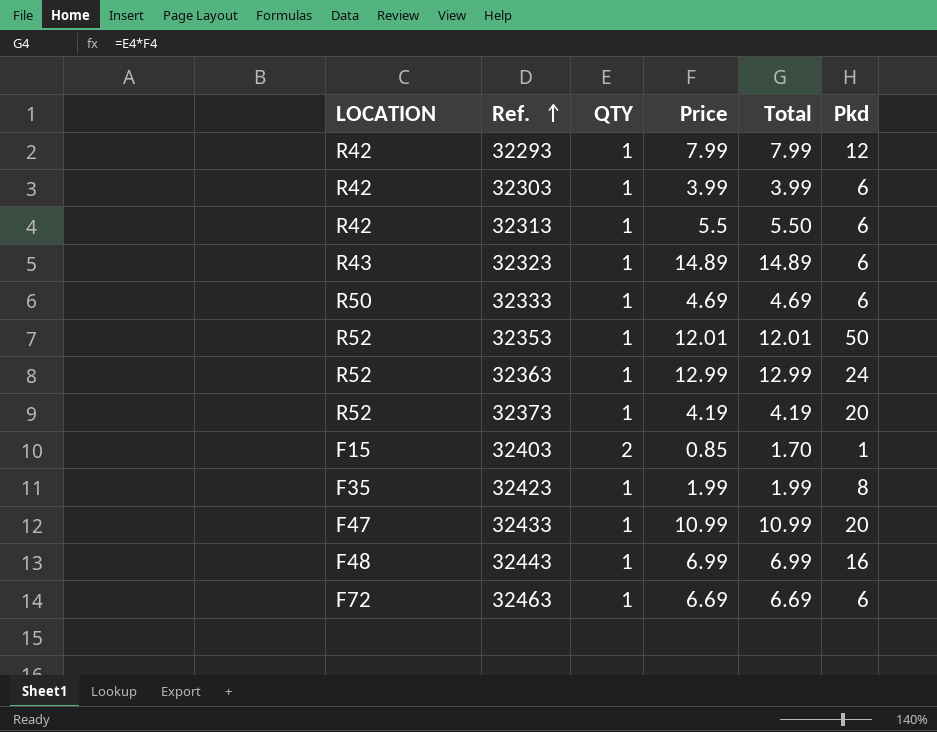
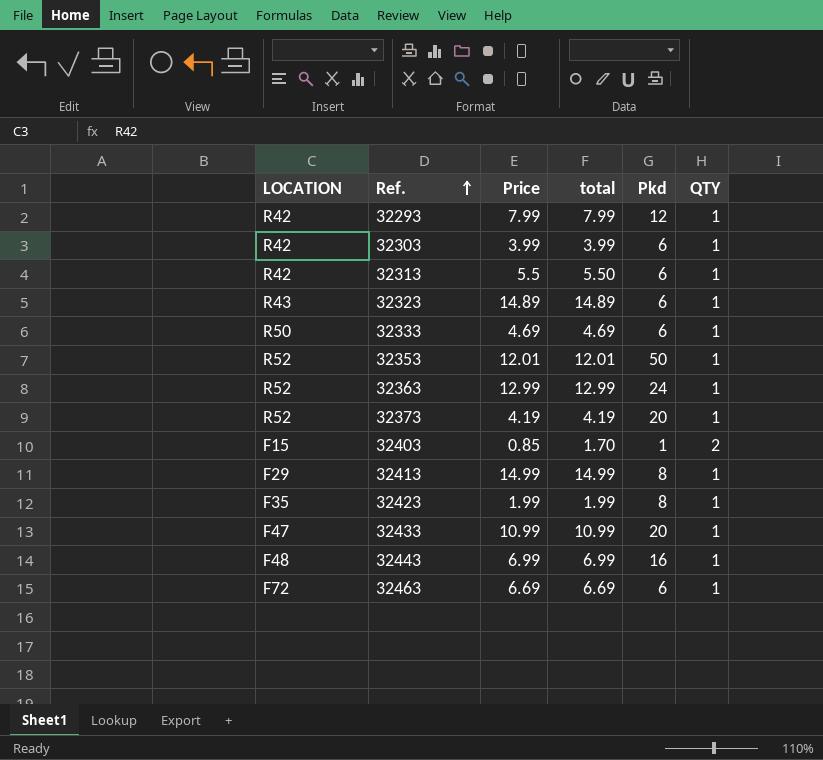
column name: Total -> total
column QTY | position: 3 -> 6
row 32413: none -> F29 | 14.99 | 14.99 | 8 | 1

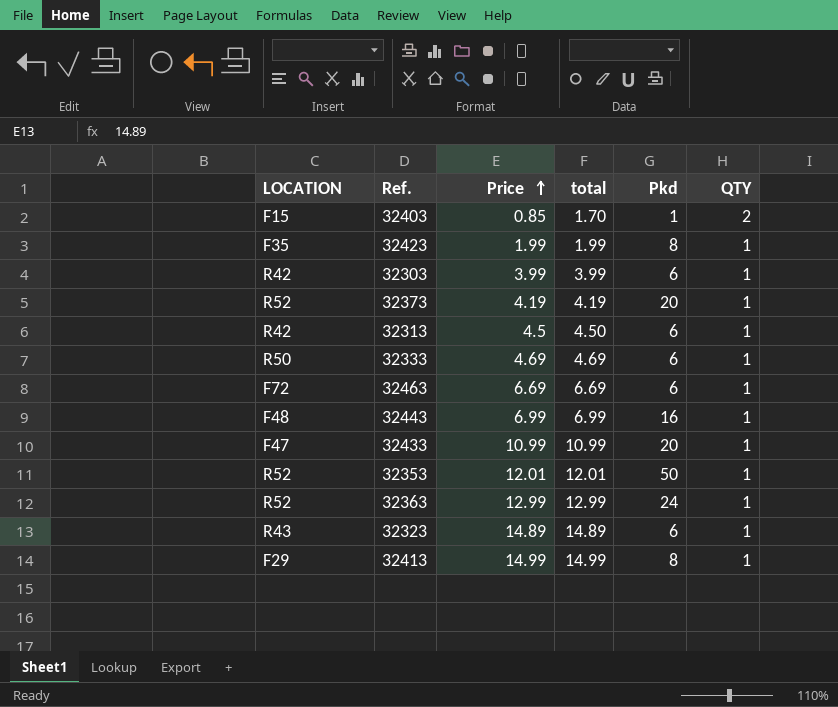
row order: Ref. ascending -> Price ascending
row 32293: R42 | 7.99 | 7.99 | 12 | 1 -> none
32313 | Price: 5.5 -> 4.5
32313 | total: 5.50 -> 4.50

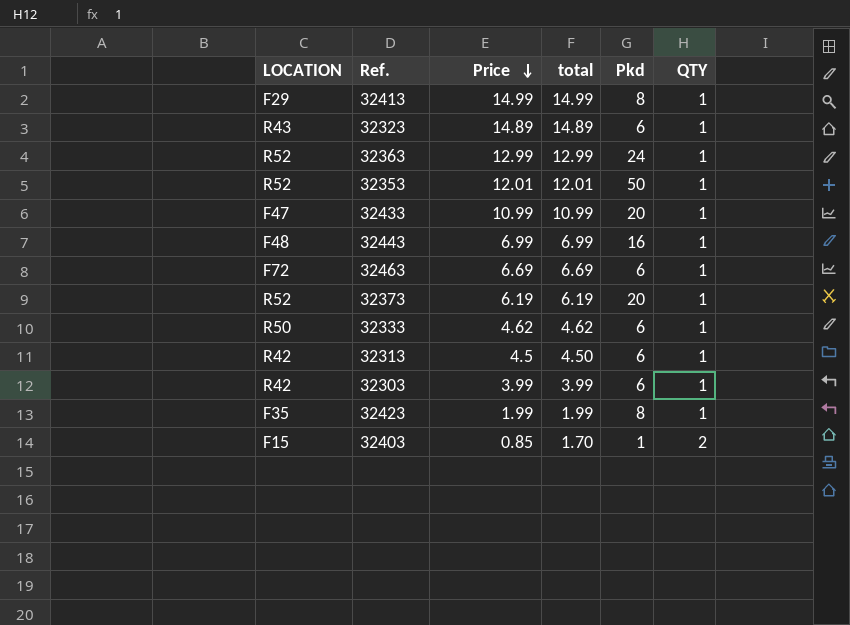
row order: Price ascending -> Price descending
32373 | Price: 4.19 -> 6.19
32373 | total: 4.19 -> 6.19
32333 | Price: 4.69 -> 4.62
32333 | total: 4.69 -> 4.62

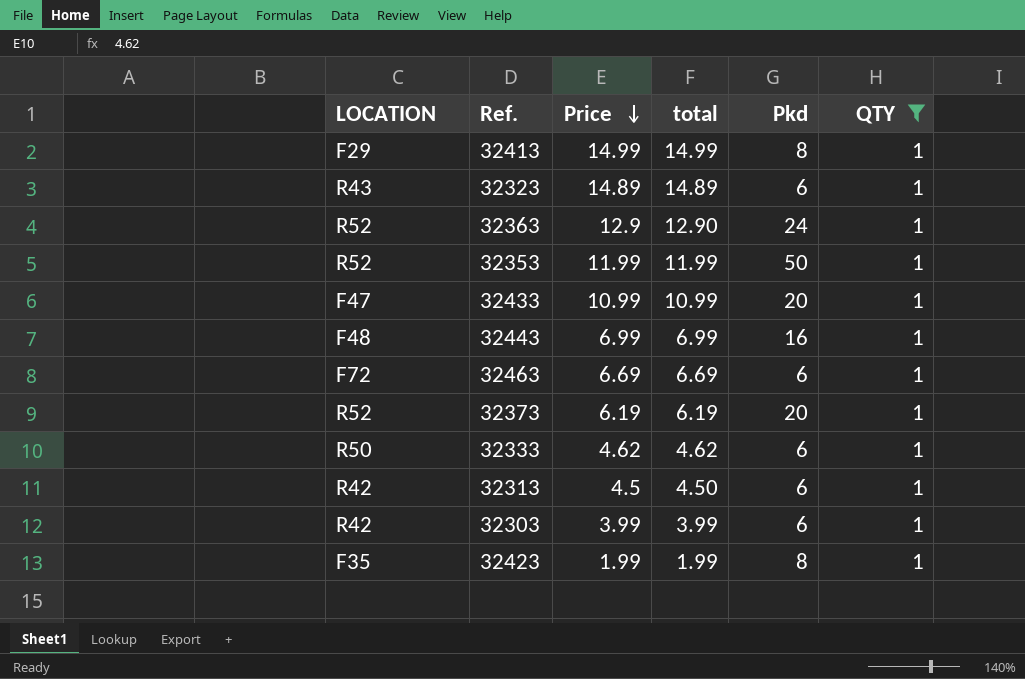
filter: none -> QTY = 1
32363 | Price: 12.99 -> 12.9
32363 | total: 12.99 -> 12.90
32353 | Price: 12.01 -> 11.99
32353 | total: 12.01 -> 11.99

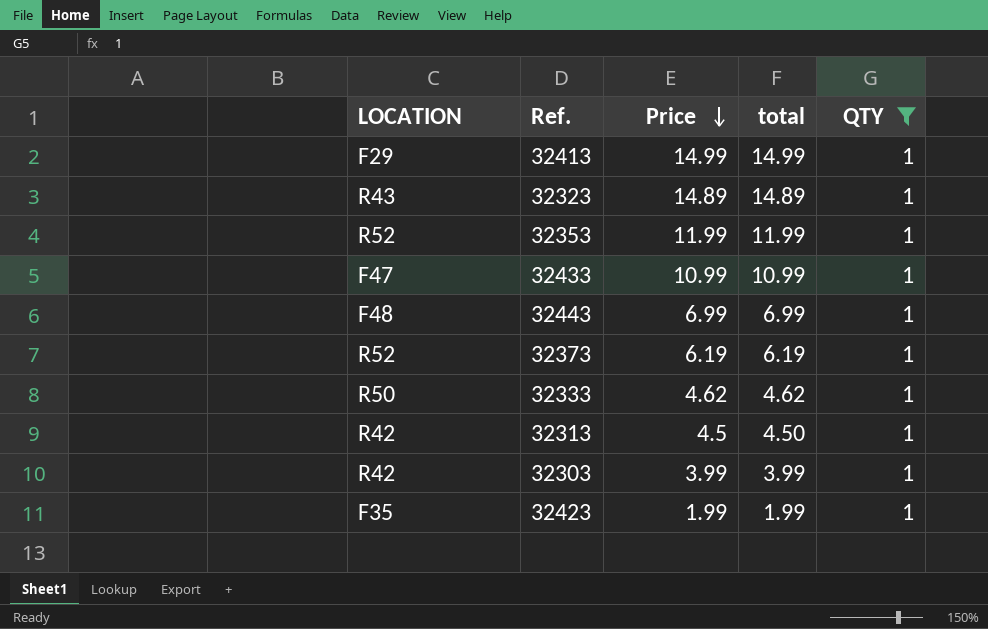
column Pkd | position: 5 -> none
row 32363: R52 | 12.9 | 12.90 | 24 | 1 -> none
row 32463: F72 | 6.69 | 6.69 | 6 | 1 -> none

